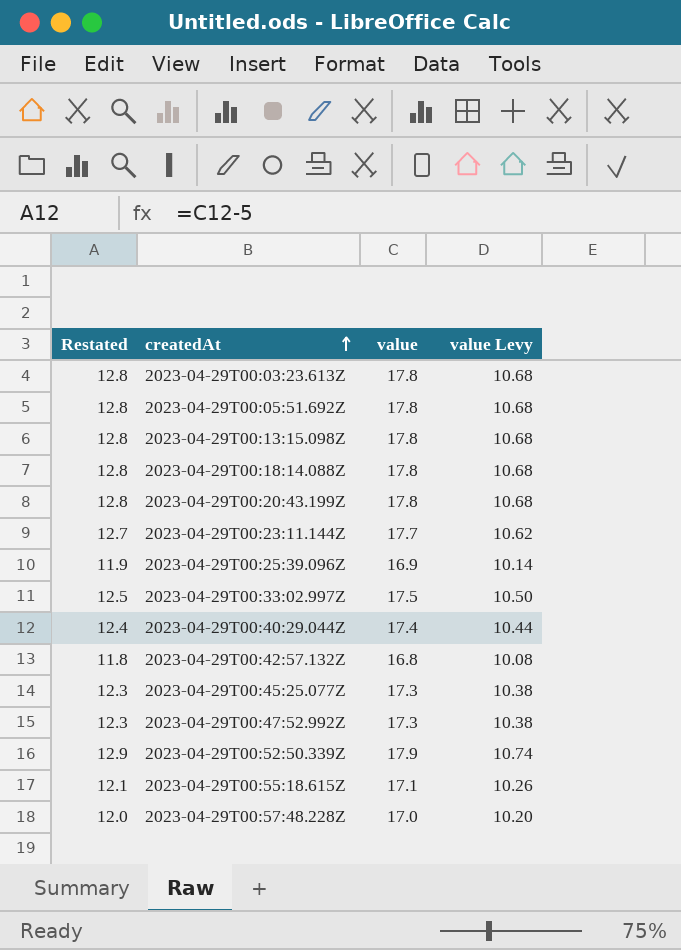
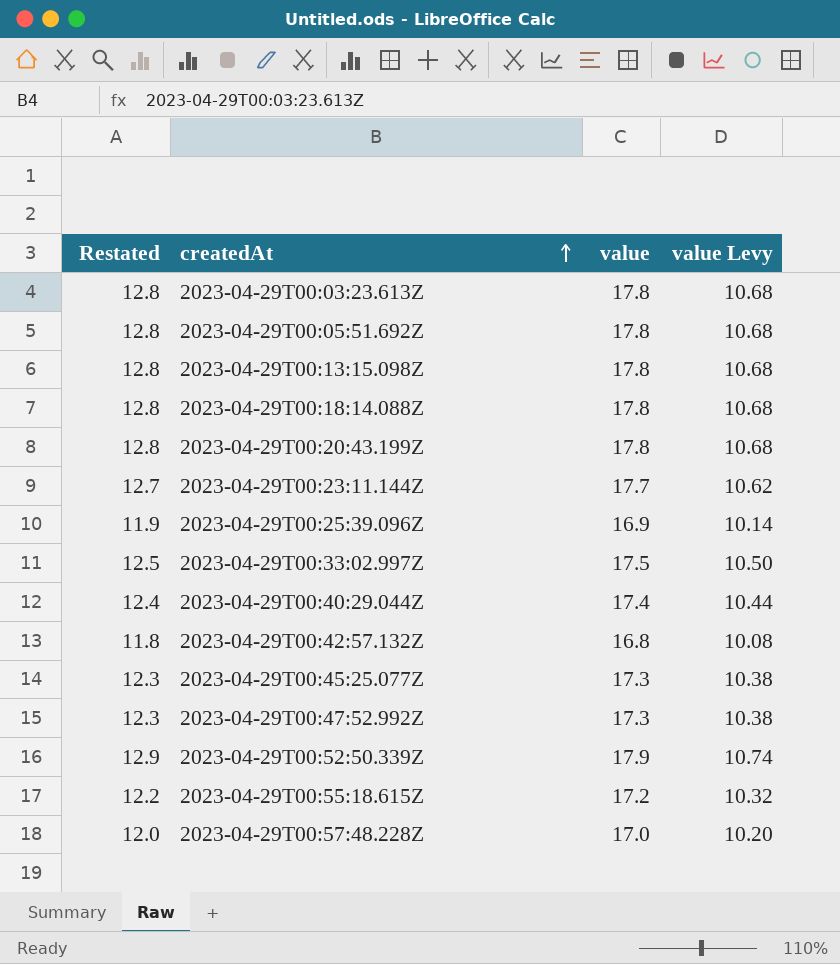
2023-04-29T00:55:18.615Z | Restated: 12.1 -> 12.2
2023-04-29T00:55:18.615Z | value: 17.1 -> 17.2
2023-04-29T00:55:18.615Z | value Levy: 10.26 -> 10.32

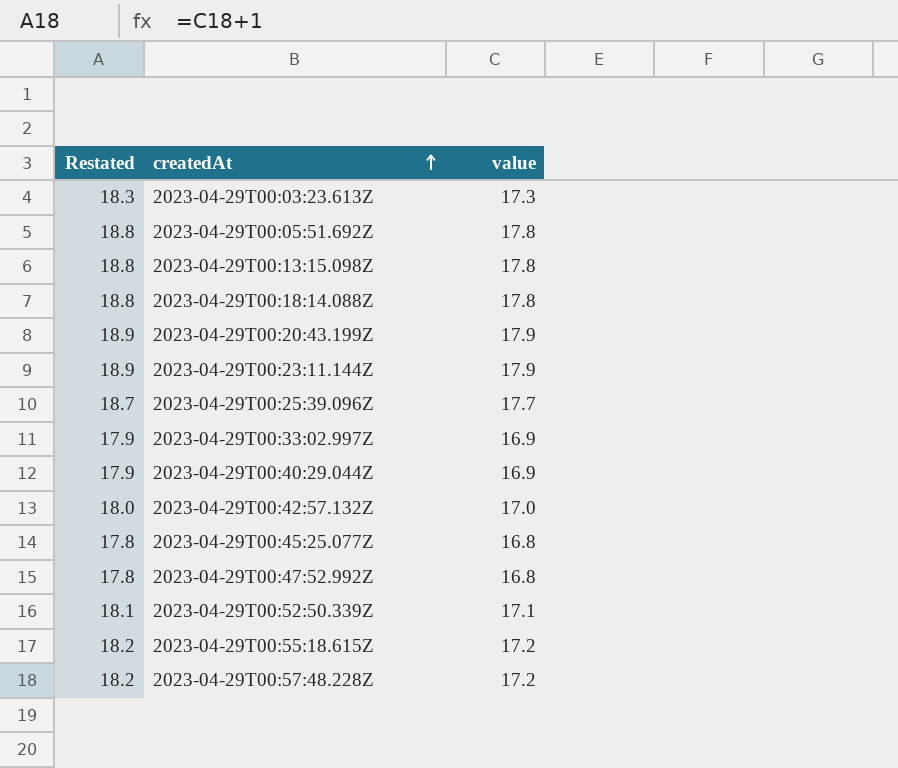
column value Levy | formula: [value] * 0.6 -> none
column Restated | formula: [value] - 5 -> [value] + 1
2023-04-29T00:03:23.613Z | value: 17.8 -> 17.3
2023-04-29T00:20:43.199Z | value: 17.8 -> 17.9
2023-04-29T00:23:11.144Z | value: 17.7 -> 17.9
2023-04-29T00:25:39.096Z | value: 16.9 -> 17.7
2023-04-29T00:33:02.997Z | value: 17.5 -> 16.9
2023-04-29T00:40:29.044Z | value: 17.4 -> 16.9
2023-04-29T00:42:57.132Z | value: 16.8 -> 17.0
2023-04-29T00:45:25.077Z | value: 17.3 -> 16.8
2023-04-29T00:47:52.992Z | value: 17.3 -> 16.8
2023-04-29T00:52:50.339Z | value: 17.9 -> 17.1
2023-04-29T00:57:48.228Z | value: 17.0 -> 17.2

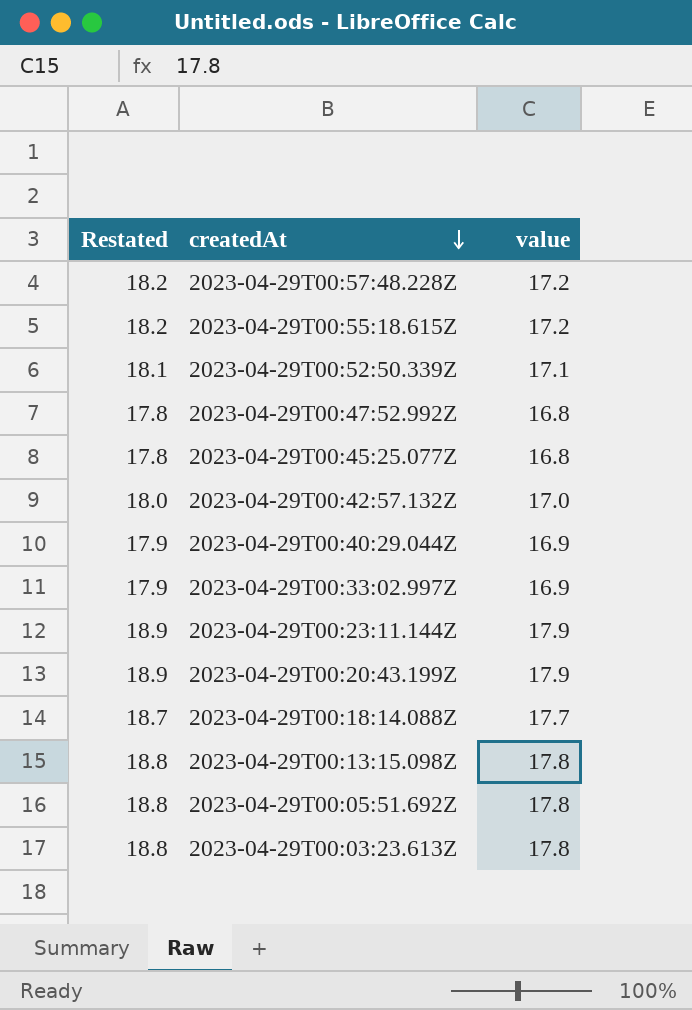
row order: createdAt ascending -> createdAt descending
row 2023-04-29T00:25:39.096Z: 18.7 | 17.7 -> none
2023-04-29T00:18:14.088Z | Restated: 18.8 -> 18.7
2023-04-29T00:18:14.088Z | value: 17.8 -> 17.7
2023-04-29T00:03:23.613Z | Restated: 18.3 -> 18.8
2023-04-29T00:03:23.613Z | value: 17.3 -> 17.8

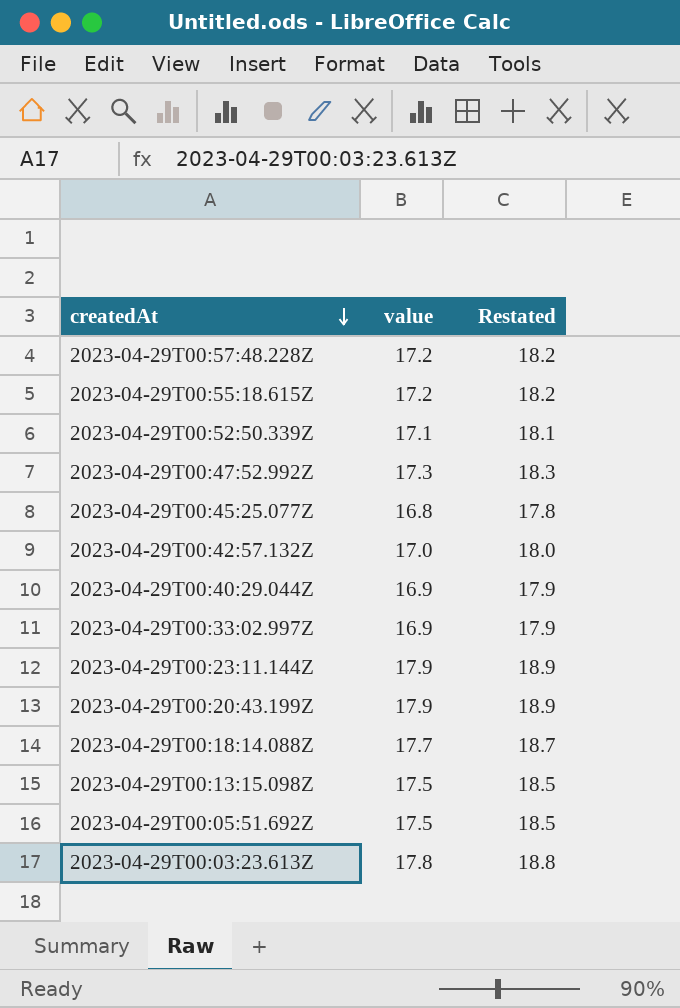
column Restated | position: 1 -> 3
2023-04-29T00:47:52.992Z | value: 16.8 -> 17.3
2023-04-29T00:47:52.992Z | Restated: 17.8 -> 18.3
2023-04-29T00:13:15.098Z | value: 17.8 -> 17.5
2023-04-29T00:13:15.098Z | Restated: 18.8 -> 18.5
2023-04-29T00:05:51.692Z | value: 17.8 -> 17.5
2023-04-29T00:05:51.692Z | Restated: 18.8 -> 18.5

